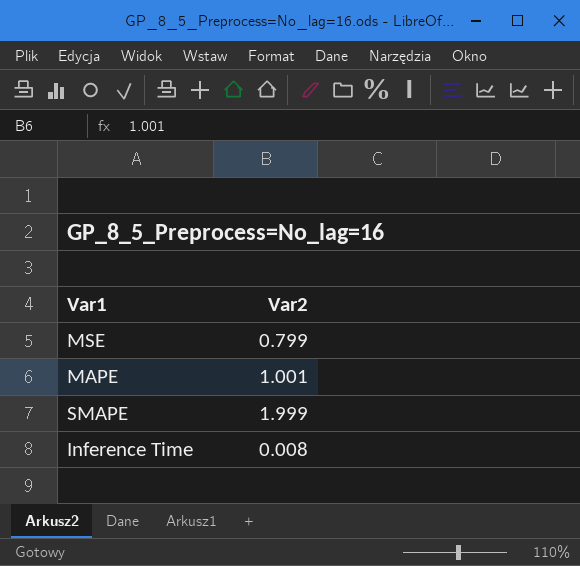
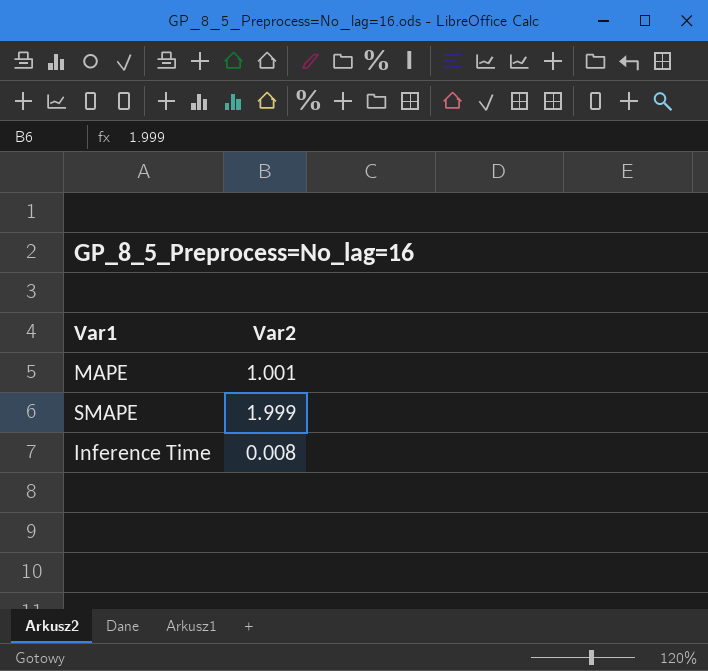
row MSE: 0.799 -> none

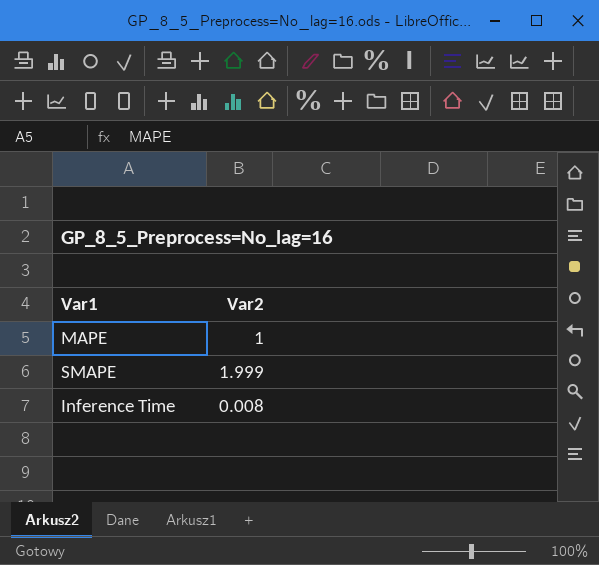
MAPE | Var2: 1.001 -> 1

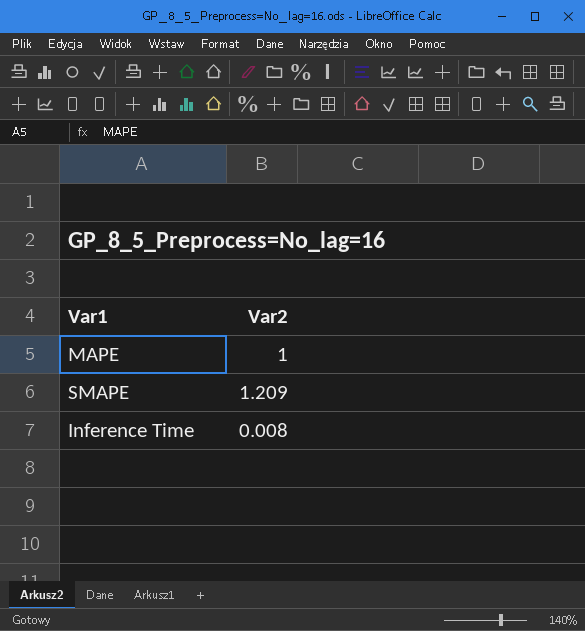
SMAPE | Var2: 1.999 -> 1.209

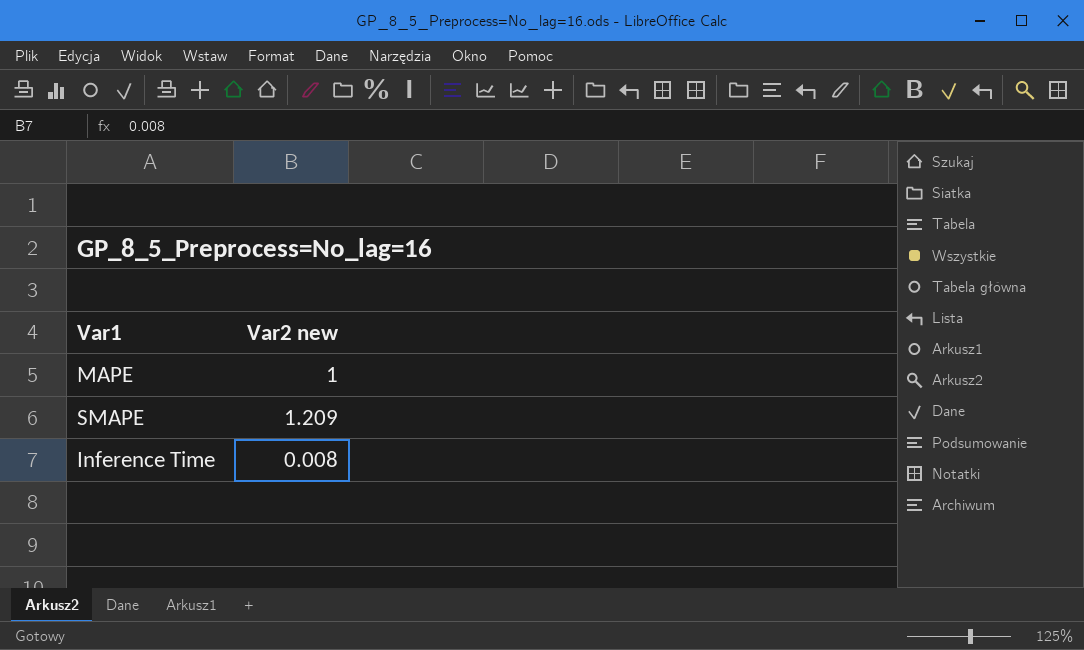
column name: Var2 -> Var2 new

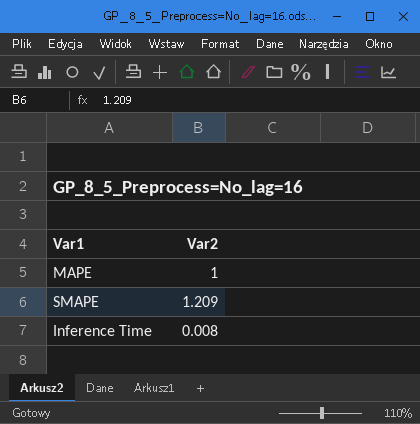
column name: Var2 new -> Var2

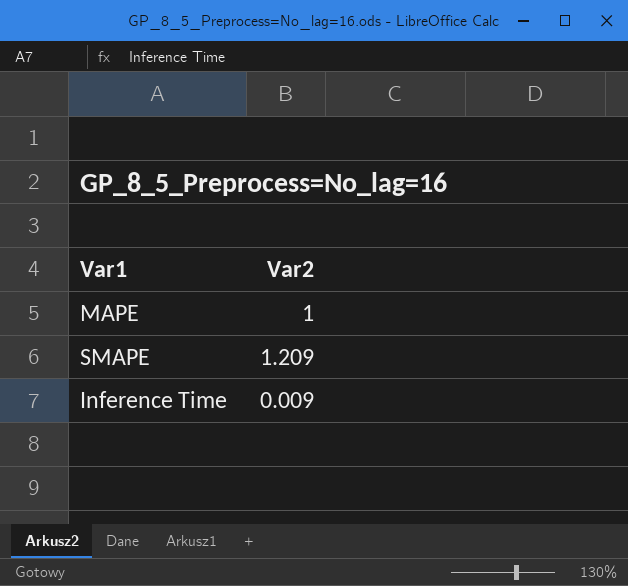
Inference Time | Var2: 0.008 -> 0.009

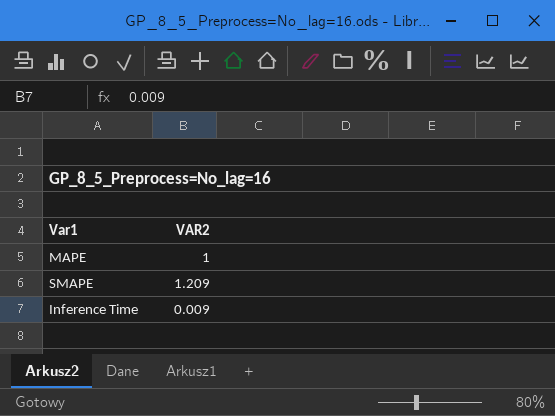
column name: Var2 -> VAR2

